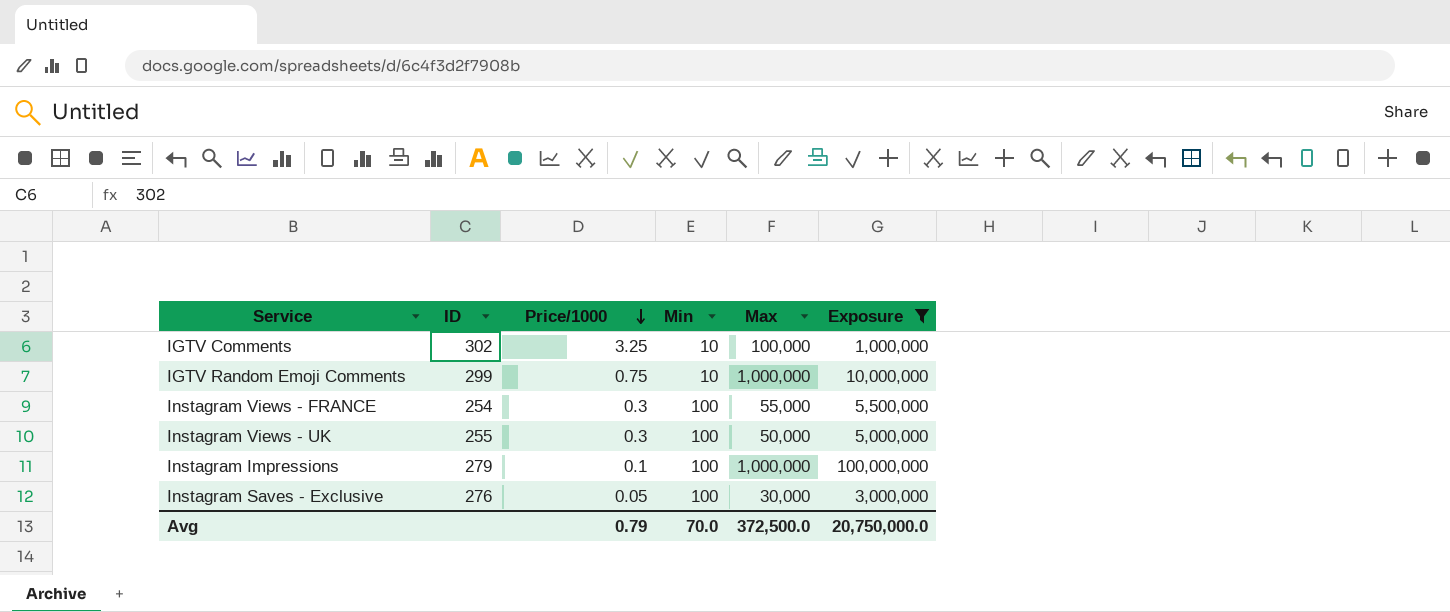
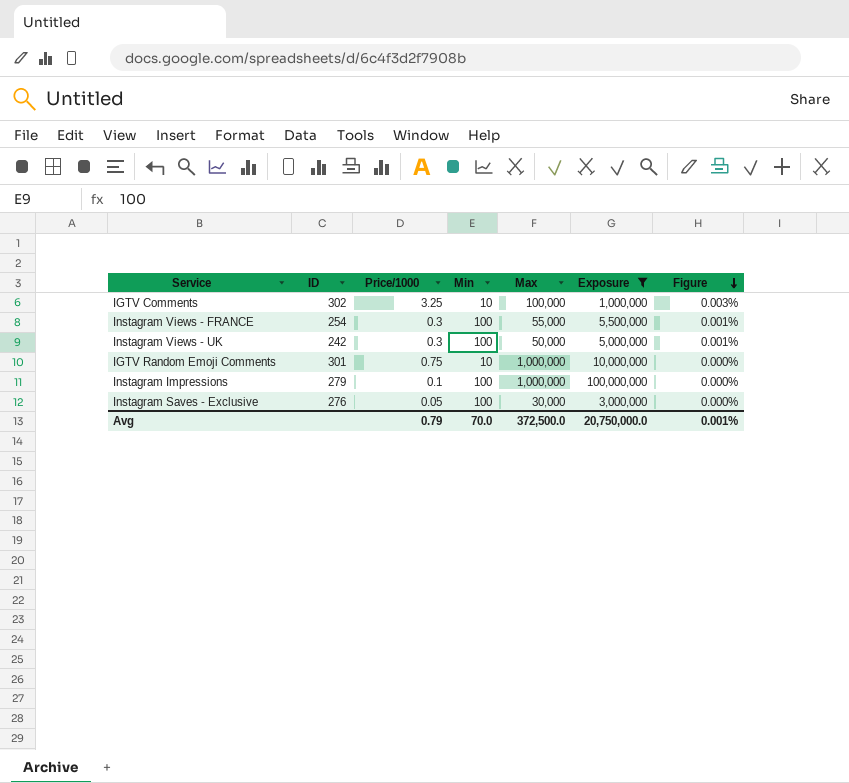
row order: Price/1000 descending -> Figure descending
column Figure | formula: none -> [Price/1000] / [Max]
Instagram Views - UK | ID: 255 -> 242
IGTV Random Emoji Comments | ID: 299 -> 301

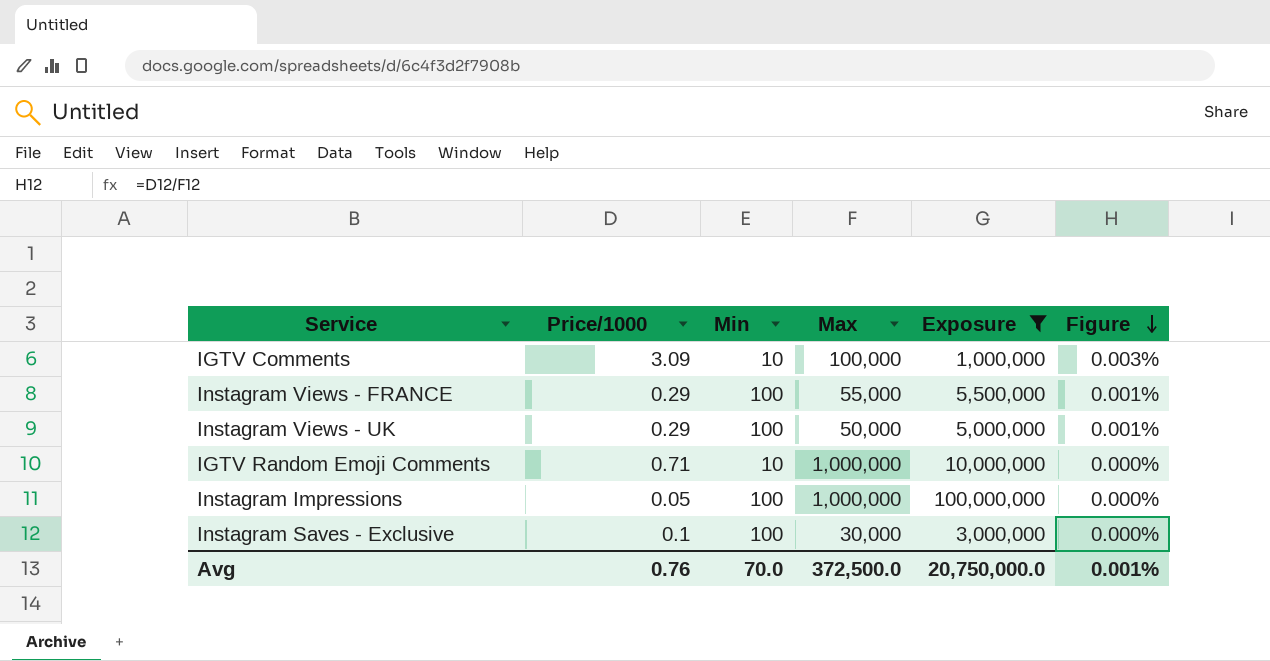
column ID | position: 2 -> none
IGTV Comments | Price/1000: 3.25 -> 3.09
Instagram Views - FRANCE | Price/1000: 0.3 -> 0.29
Instagram Views - UK | Price/1000: 0.3 -> 0.29
IGTV Random Emoji Comments | Price/1000: 0.75 -> 0.71
Instagram Impressions | Price/1000: 0.1 -> 0.05
Instagram Saves - Exclusive | Price/1000: 0.05 -> 0.1
Avg | Price/1000: 0.79 -> 0.76

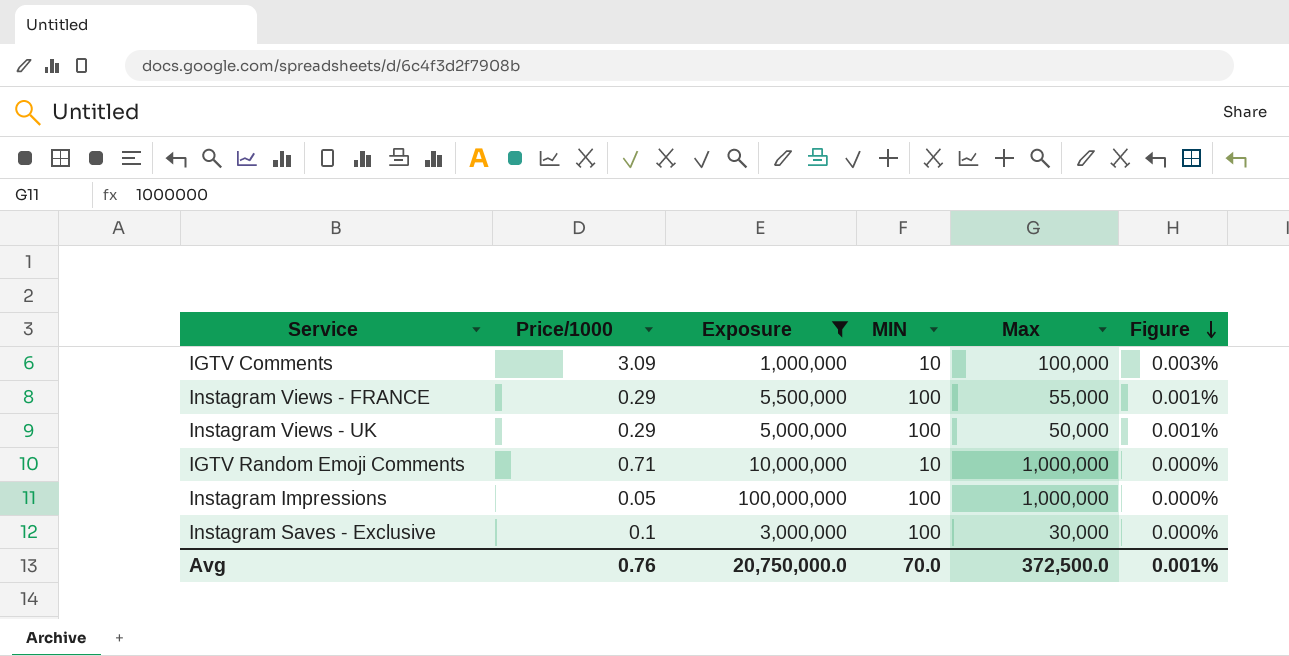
column Exposure | position: 5 -> 3
column name: Min -> MIN

